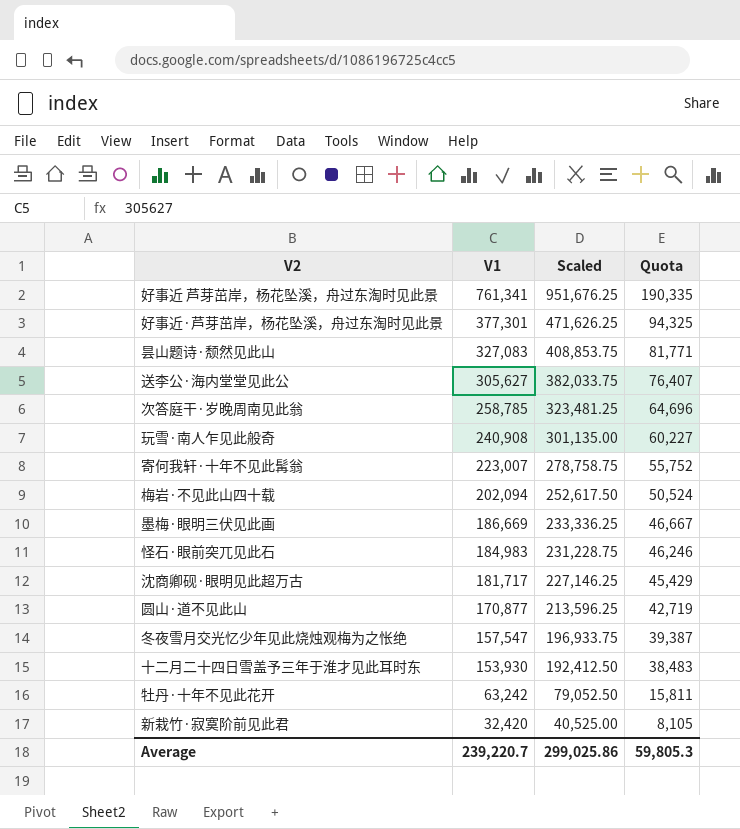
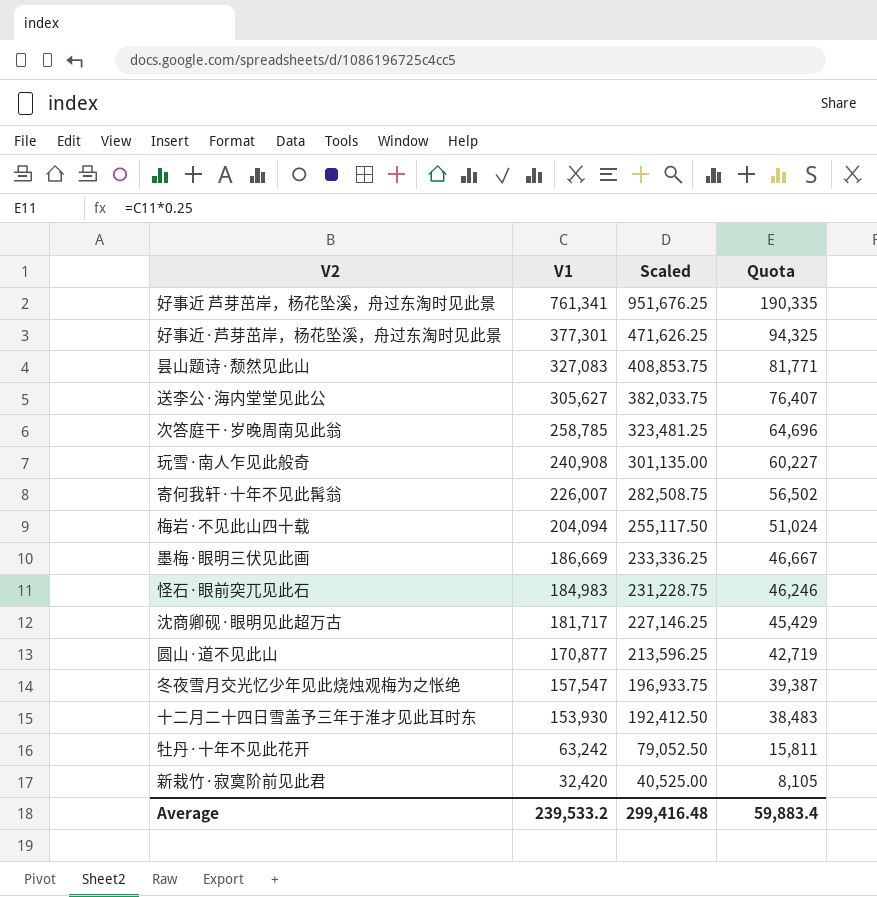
寄何我轩·十年不见此髯翁 | V1: 223,007 -> 226,007
寄何我轩·十年不见此髯翁 | Scaled: 278,758.75 -> 282,508.75
寄何我轩·十年不见此髯翁 | Quota: 55,752 -> 56,502
梅岩·不见此山四十载 | V1: 202,094 -> 204,094
梅岩·不见此山四十载 | Scaled: 252,617.50 -> 255,117.50
梅岩·不见此山四十载 | Quota: 50,524 -> 51,024
Average | V1: 239,220.7 -> 239,533.2
Average | Scaled: 299,025.86 -> 299,416.48
Average | Quota: 59,805.3 -> 59,883.4

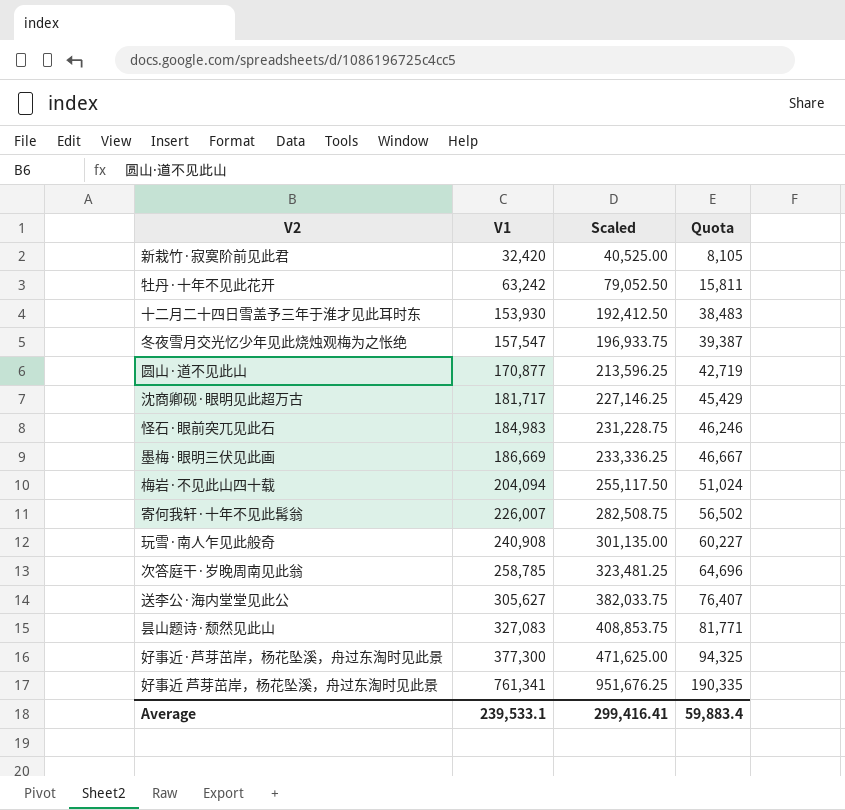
row order: V1 descending -> V1 ascending
好事近·芦芽茁岸，杨花坠溪，舟过东淘时见此景 | V1: 377,301 -> 377,300
好事近·芦芽茁岸，杨花坠溪，舟过东淘时见此景 | Scaled: 471,626.25 -> 471,625.00
Average | V1: 239,533.2 -> 239,533.1
Average | Scaled: 299,416.48 -> 299,416.41

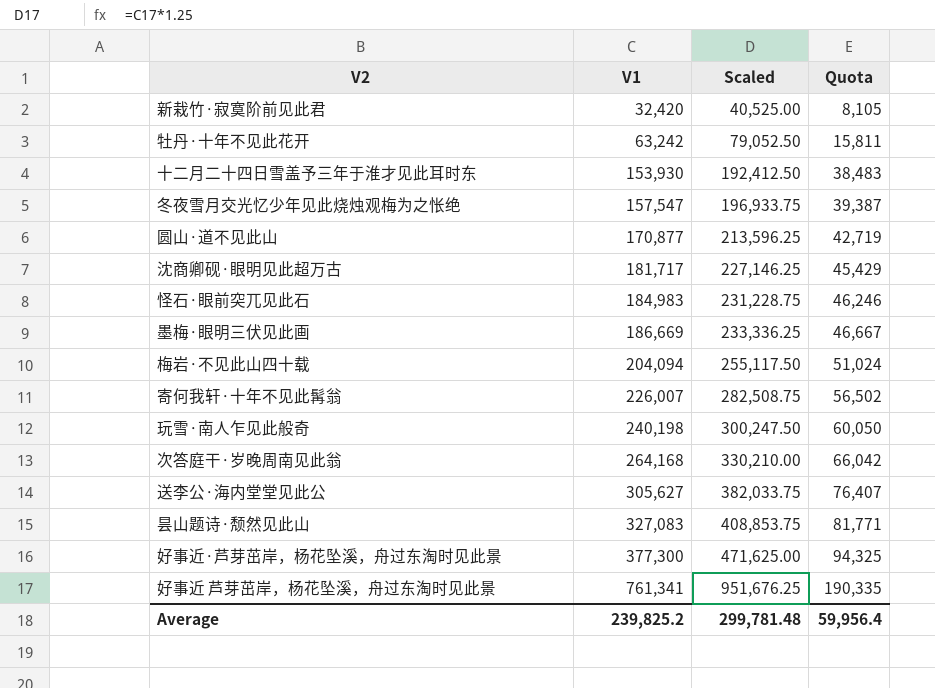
玩雪·南人乍见此般奇 | V1: 240,908 -> 240,198
玩雪·南人乍见此般奇 | Scaled: 301,135.00 -> 300,247.50
玩雪·南人乍见此般奇 | Quota: 60,227 -> 60,050
次答庭干·岁晚周南见此翁 | V1: 258,785 -> 264,168
次答庭干·岁晚周南见此翁 | Scaled: 323,481.25 -> 330,210.00
次答庭干·岁晚周南见此翁 | Quota: 64,696 -> 66,042
Average | V1: 239,533.1 -> 239,825.2
Average | Scaled: 299,416.41 -> 299,781.48
Average | Quota: 59,883.4 -> 59,956.4

